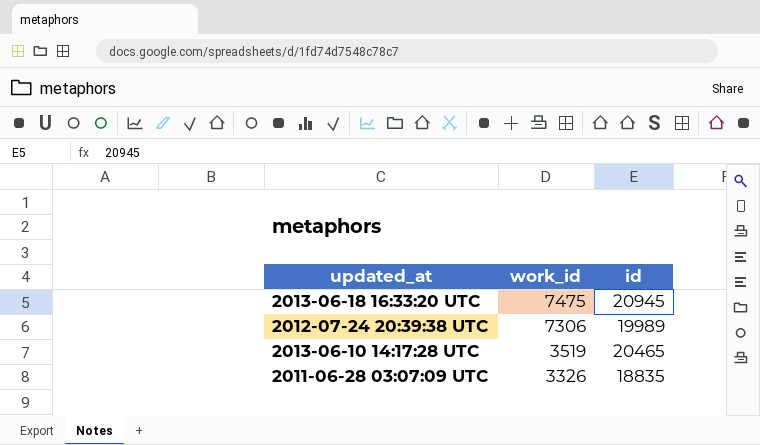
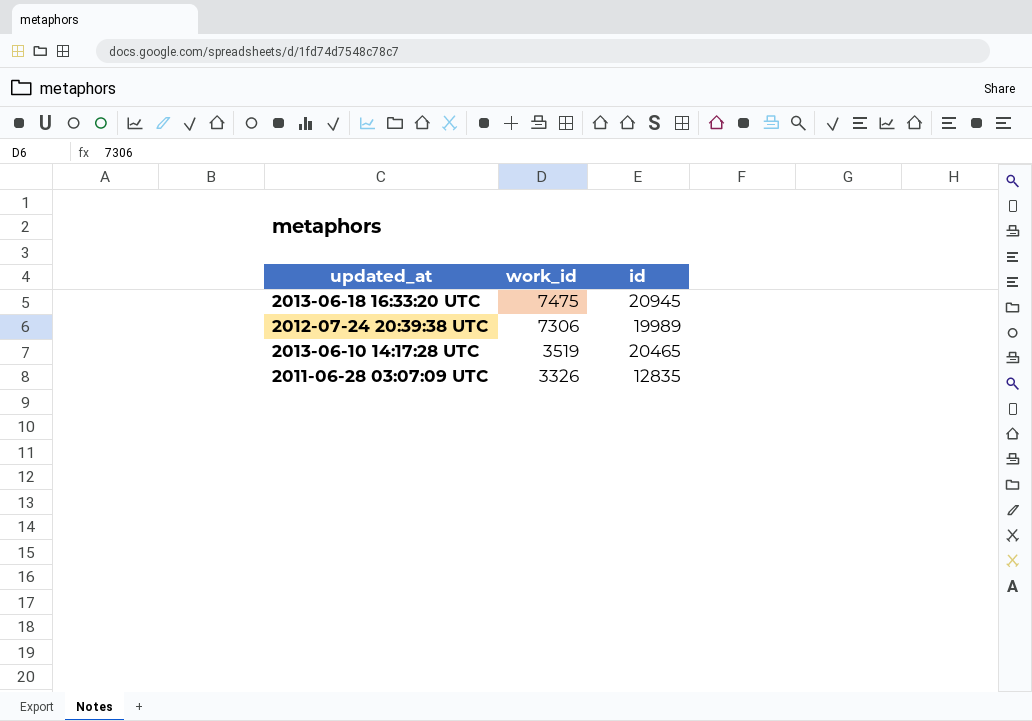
2011-06-28 03:07:09 UTC | id: 18835 -> 12835

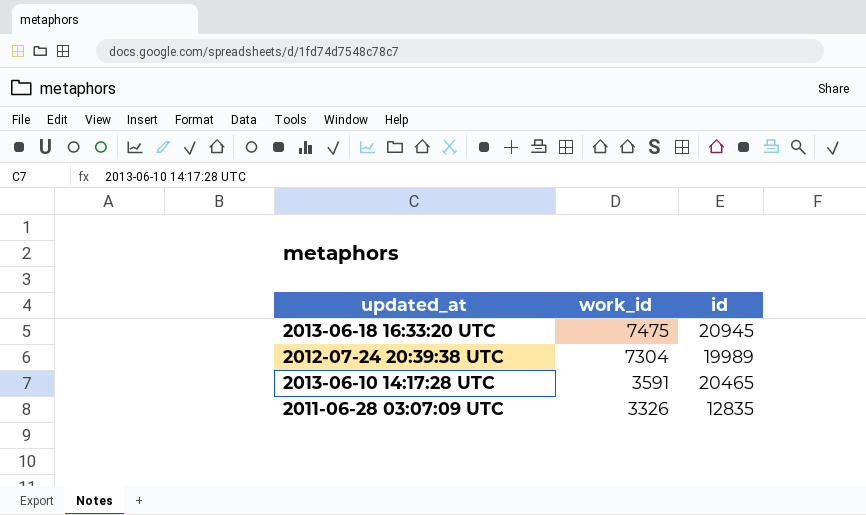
2012-07-24 20:39:38 UTC | work_id: 7306 -> 7304
2013-06-10 14:17:28 UTC | work_id: 3519 -> 3591

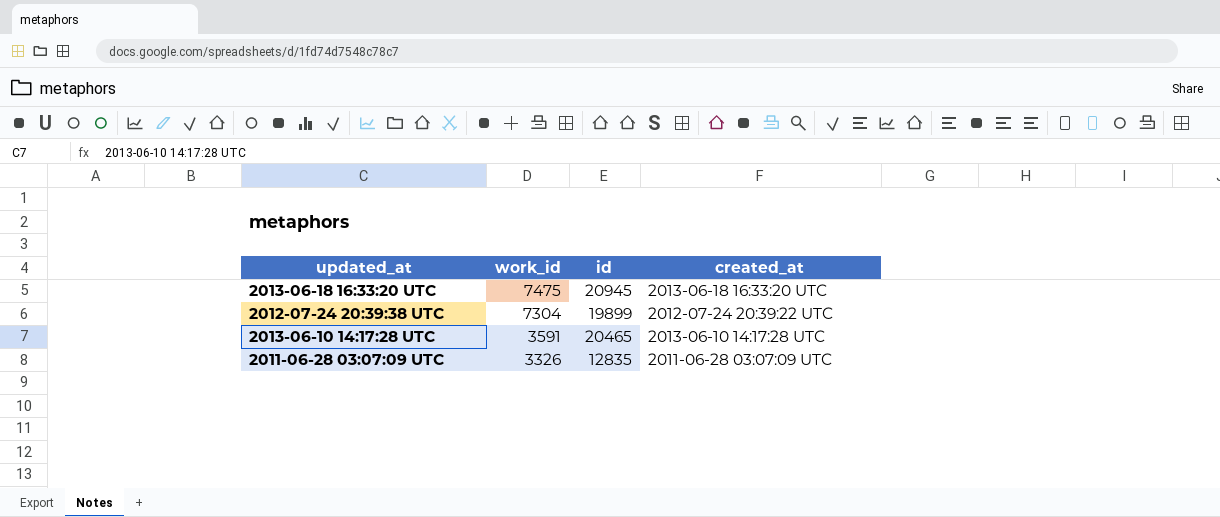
column created_at | position: none -> 4
2012-07-24 20:39:38 UTC | id: 19989 -> 19899

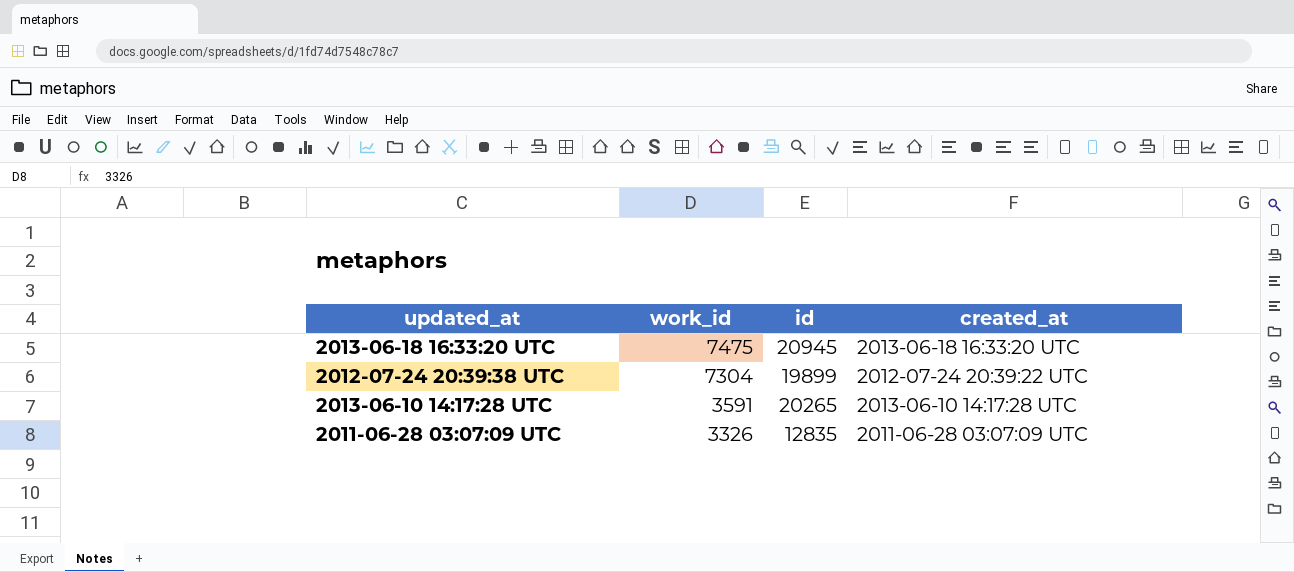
2013-06-10 14:17:28 UTC | id: 20465 -> 20265

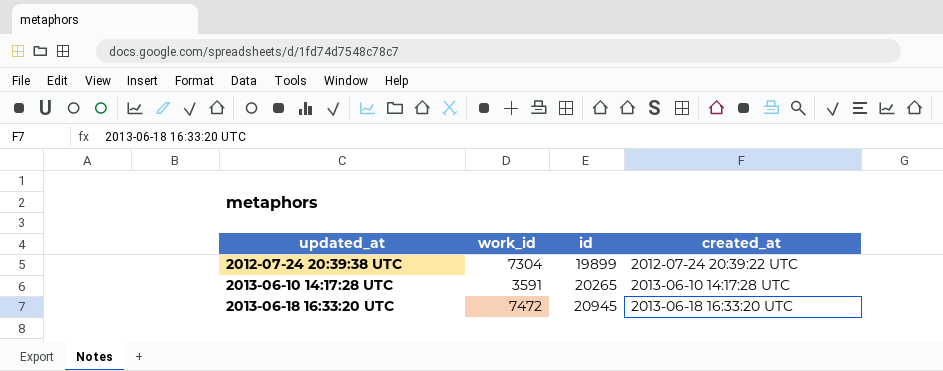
row order: work_id descending -> updated_at ascending
row 2011-06-28 03:07:09 UTC: 3326 | 12835 | 2011-06-28 03:07:09 UTC -> none
2013-06-18 16:33:20 UTC | work_id: 7475 -> 7472

